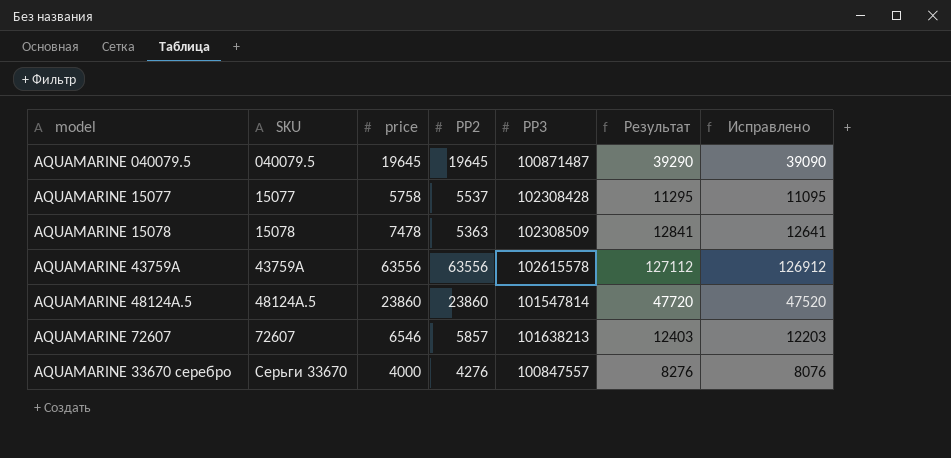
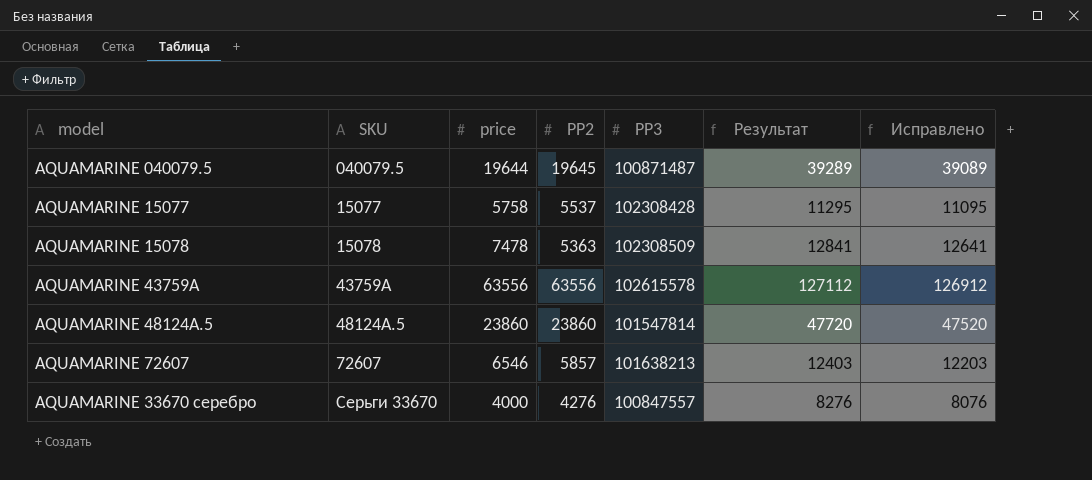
AQUAMARINE 040079.5 | price: 19645 -> 19644
AQUAMARINE 040079.5 | Результат: 39290 -> 39289
AQUAMARINE 040079.5 | Исправлено: 39090 -> 39089

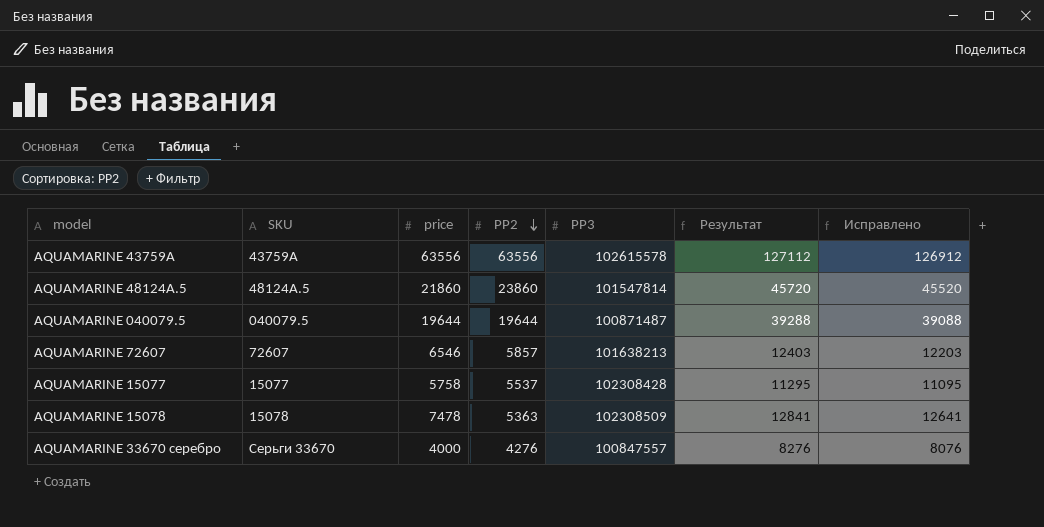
row order: none -> PP2 descending
AQUAMARINE 48124А.5 | price: 23860 -> 21860
AQUAMARINE 48124А.5 | Результат: 47720 -> 45720
AQUAMARINE 48124А.5 | Исправлено: 47520 -> 45520
AQUAMARINE 040079.5 | PP2: 19645 -> 19644
AQUAMARINE 040079.5 | Результат: 39289 -> 39288
AQUAMARINE 040079.5 | Исправлено: 39089 -> 39088

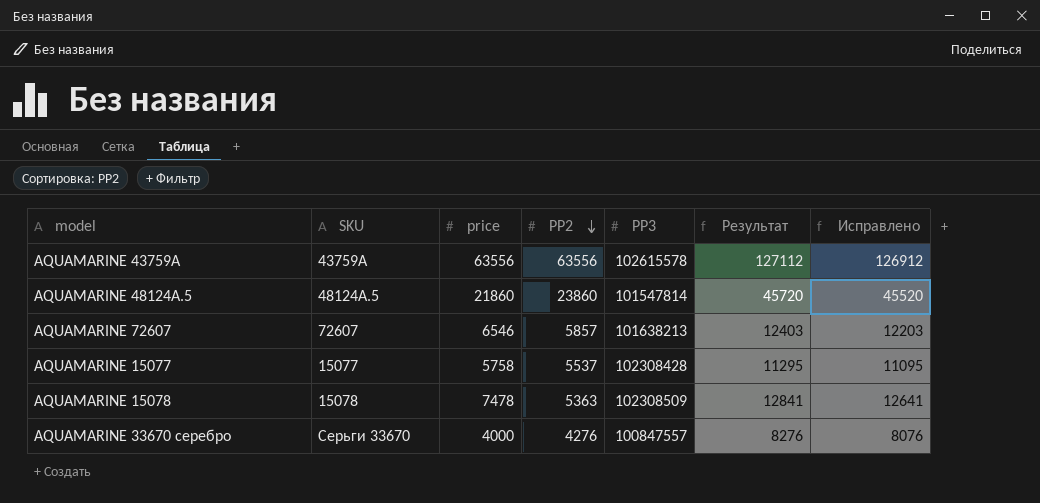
row AQUAMARINE 040079.5: 040079.5 | 19644 | 19644 | 100871487 | 39288 | 39088 -> none

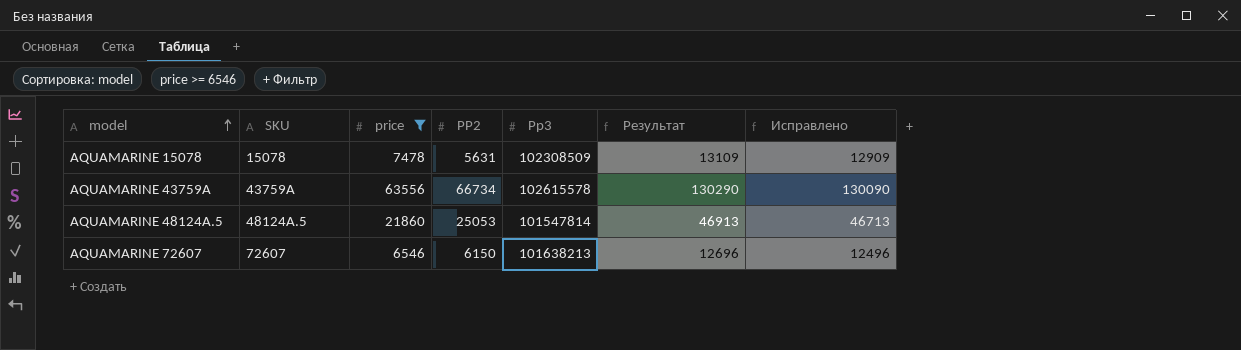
filter: none -> price >= 6546
row order: PP2 descending -> model ascending
column name: PP3 -> Pp3
AQUAMARINE 15078 | PP2: 5363 -> 5631
AQUAMARINE 15078 | Результат: 12841 -> 13109
AQUAMARINE 15078 | Исправлено: 12641 -> 12909
AQUAMARINE 43759А | PP2: 63556 -> 66734
AQUAMARINE 43759А | Результат: 127112 -> 130290
AQUAMARINE 43759А | Исправлено: 126912 -> 130090
AQUAMARINE 48124А.5 | PP2: 23860 -> 25053
AQUAMARINE 48124А.5 | Результат: 45720 -> 46913
AQUAMARINE 48124А.5 | Исправлено: 45520 -> 46713
AQUAMARINE 72607 | PP2: 5857 -> 6150
AQUAMARINE 72607 | Результат: 12403 -> 12696
AQUAMARINE 72607 | Исправлено: 12203 -> 12496

